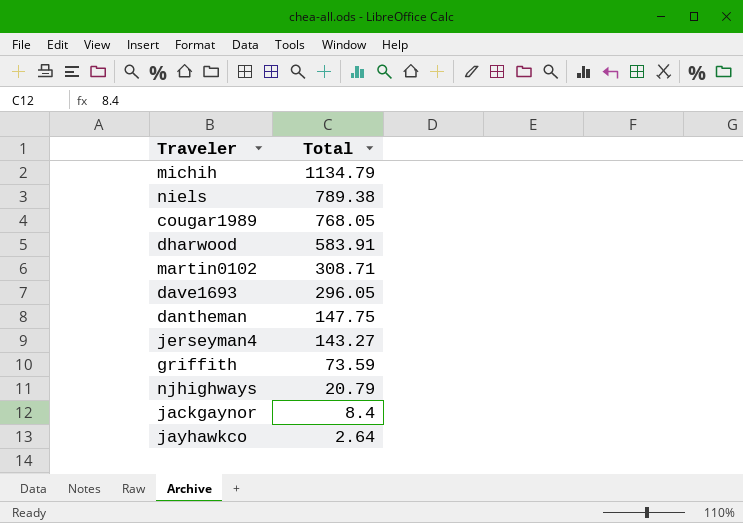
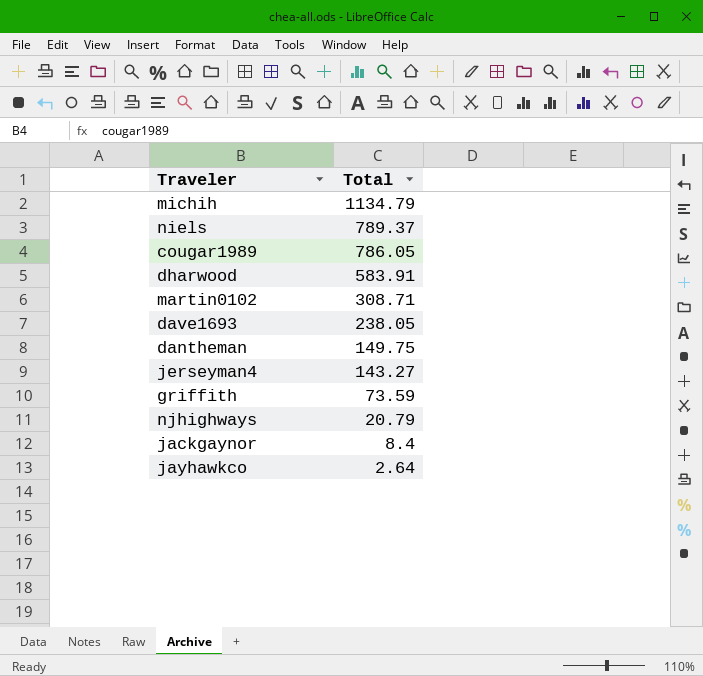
niels | Total: 789.38 -> 789.37
cougar1989 | Total: 768.05 -> 786.05
dave1693 | Total: 296.05 -> 238.05
dantheman | Total: 147.75 -> 149.75

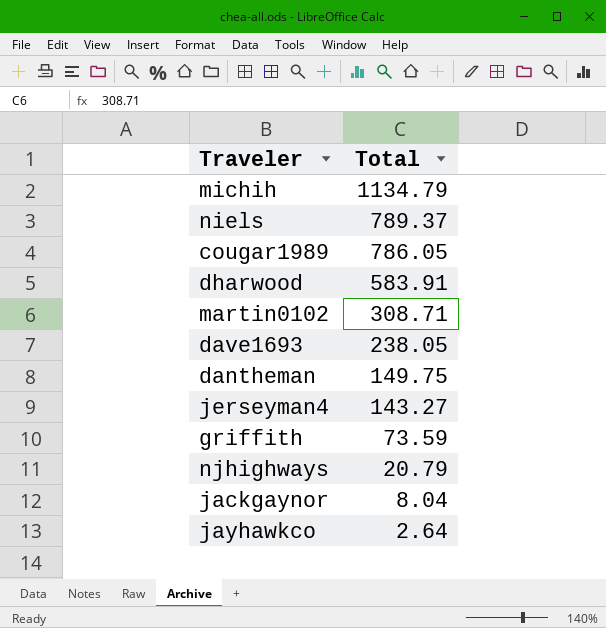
jackgaynor | Total: 8.4 -> 8.04

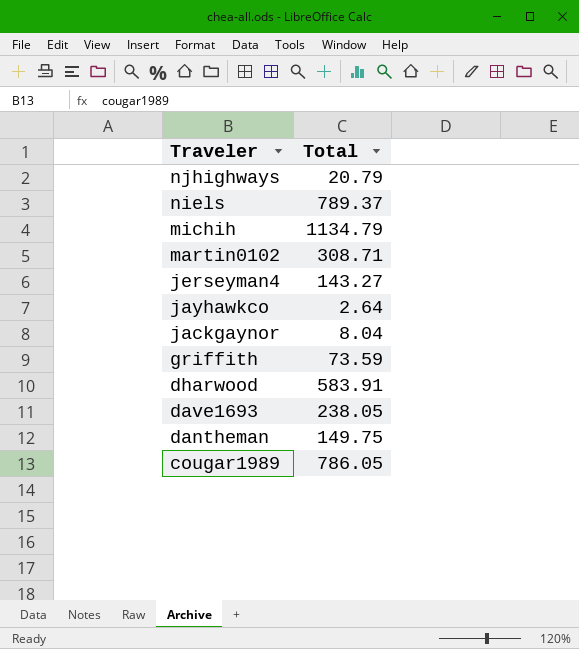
row order: Total descending -> Traveler descending

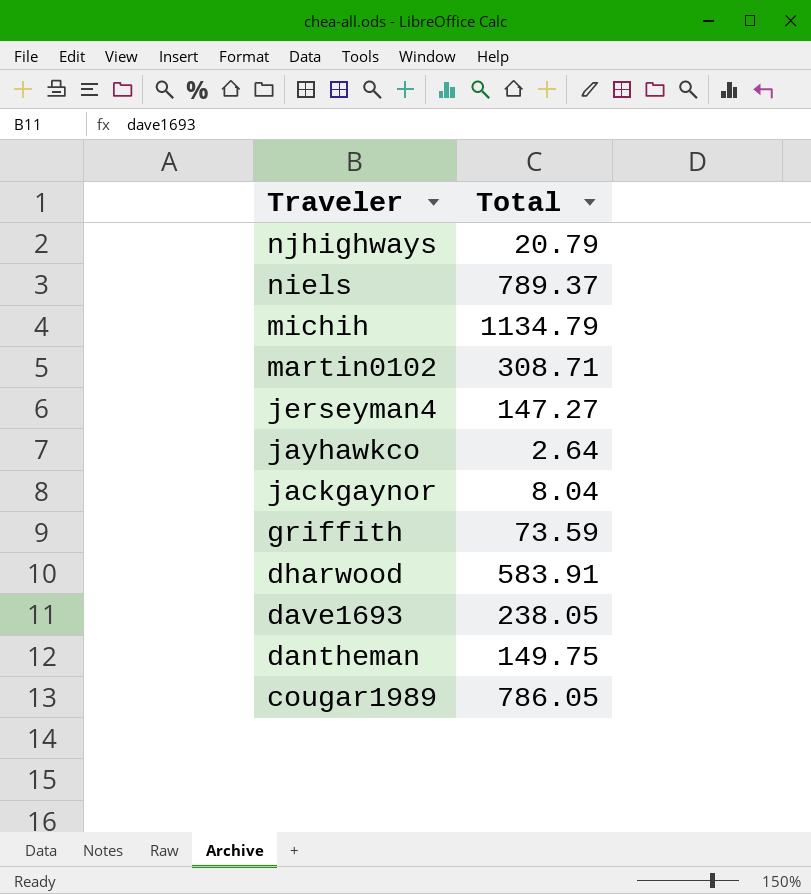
jerseyman4 | Total: 143.27 -> 147.27

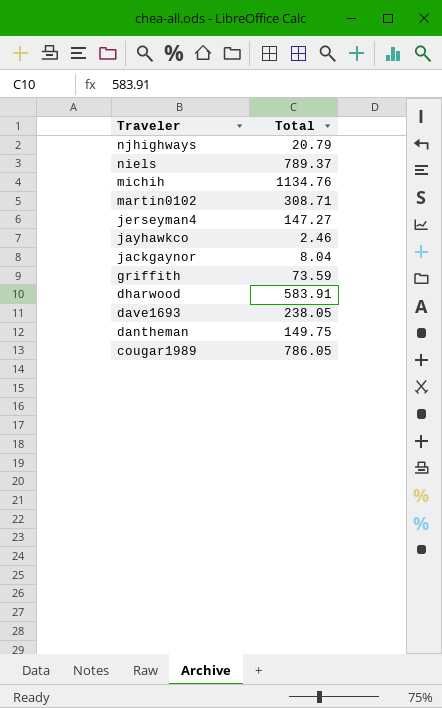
michih | Total: 1134.79 -> 1134.76
jayhawkco | Total: 2.64 -> 2.46

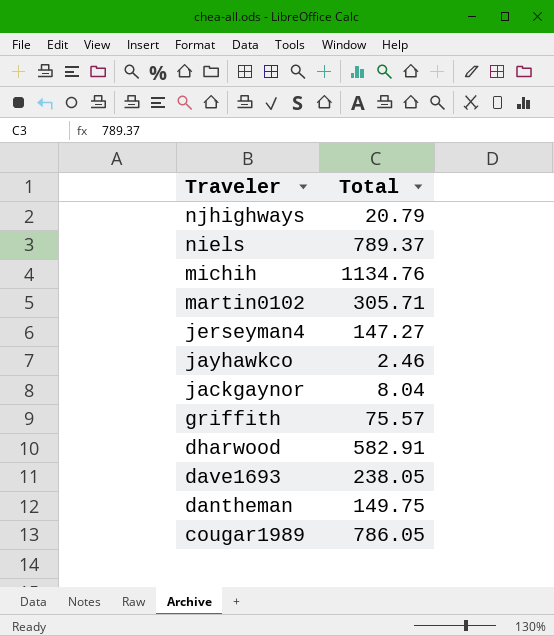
martin0102 | Total: 308.71 -> 305.71
griffith | Total: 73.59 -> 75.57
dharwood | Total: 583.91 -> 582.91

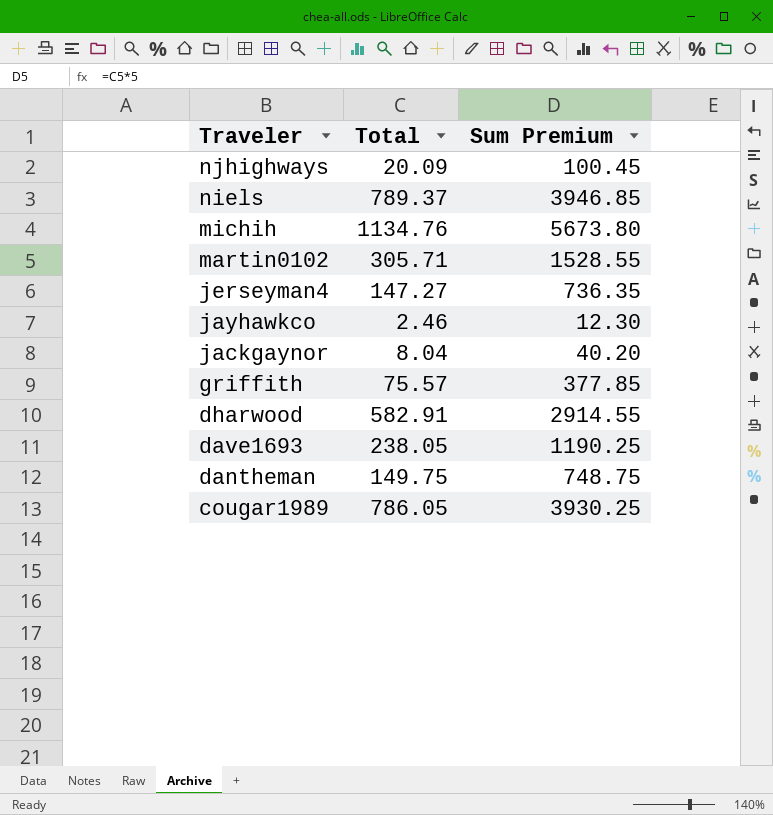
column Sum Premium | formula: none -> [Total] * 5
njhighways | Total: 20.79 -> 20.09

